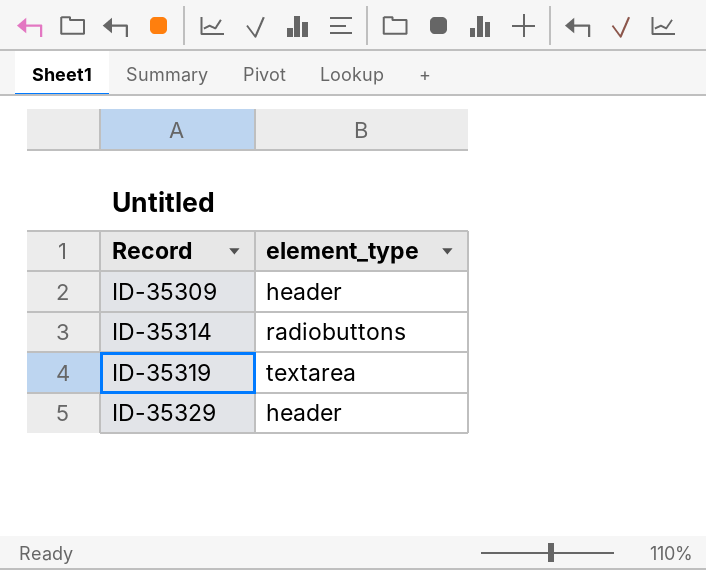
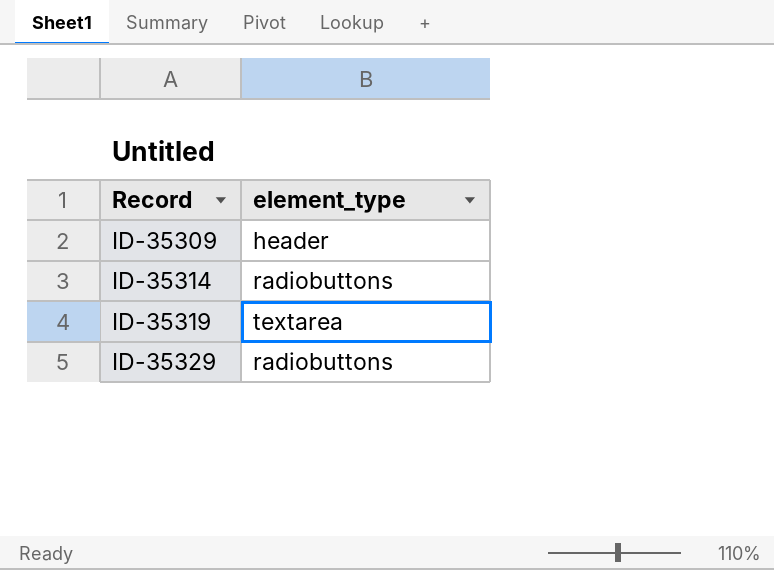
ID-35329 | element_type: header -> radiobuttons

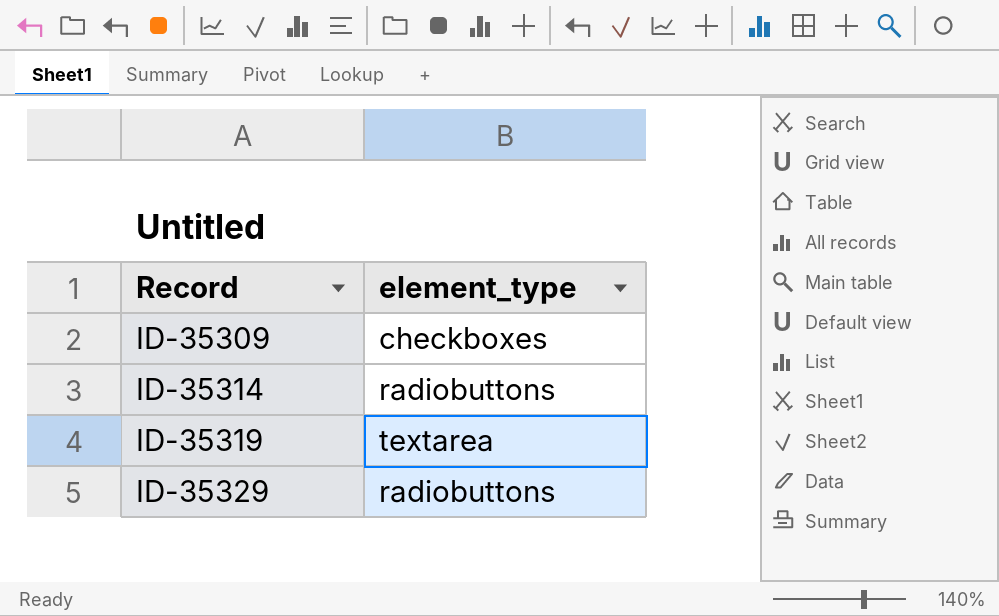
ID-35309 | element_type: header -> checkboxes

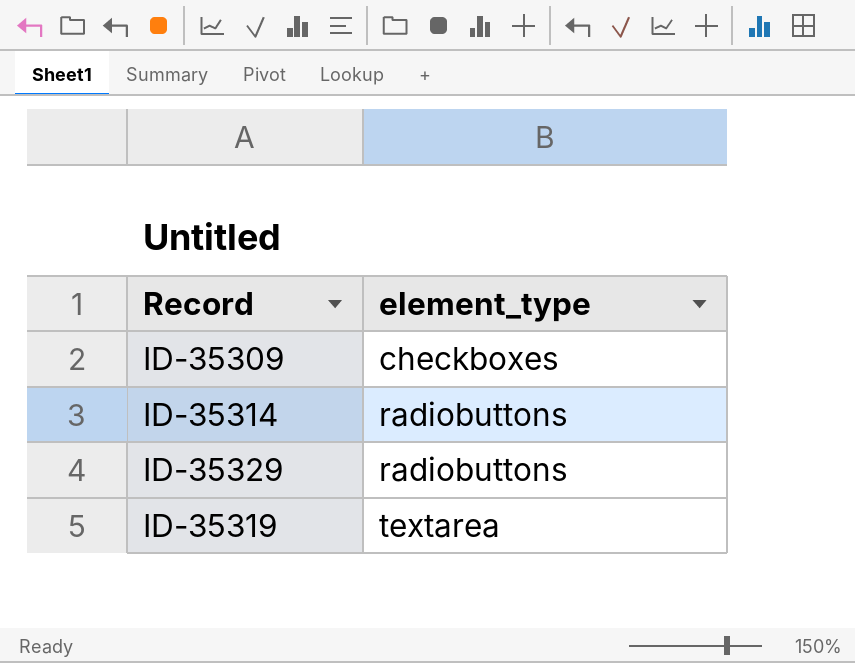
row order: Record ascending -> element_type ascending

